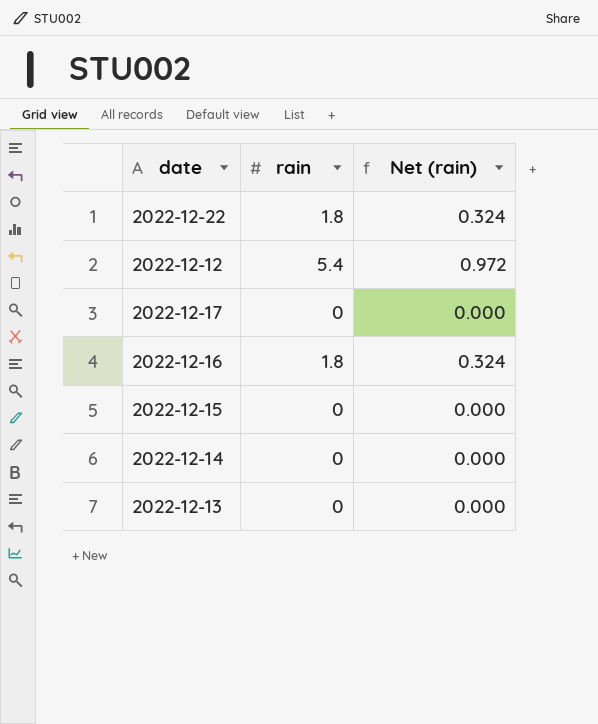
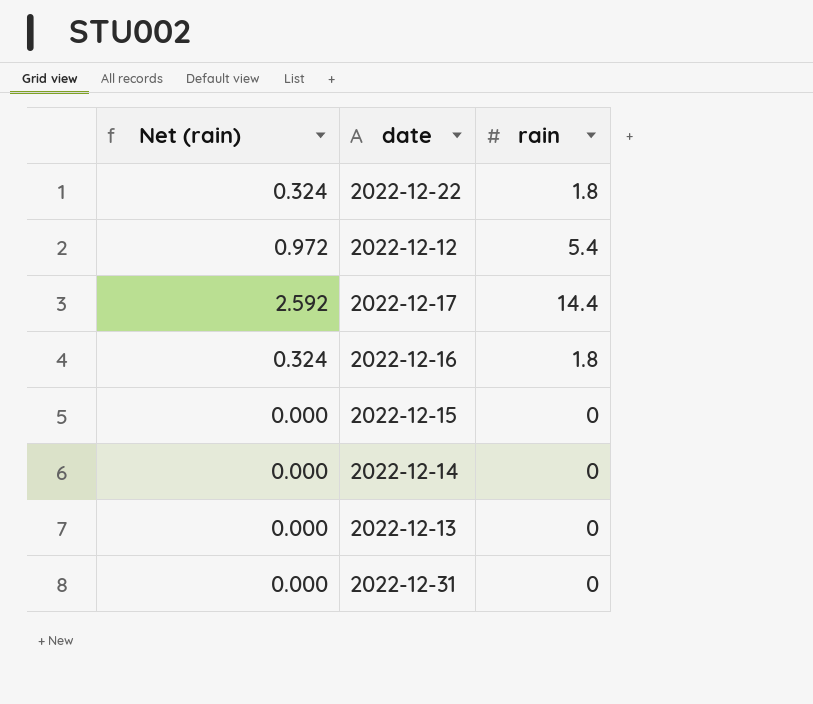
column Net (rain) | position: 3 -> 1
2022-12-17 | Net (rain): 0.000 -> 2.592
2022-12-17 | rain: 0 -> 14.4
row 2022-12-31: none -> 0.000 | 0

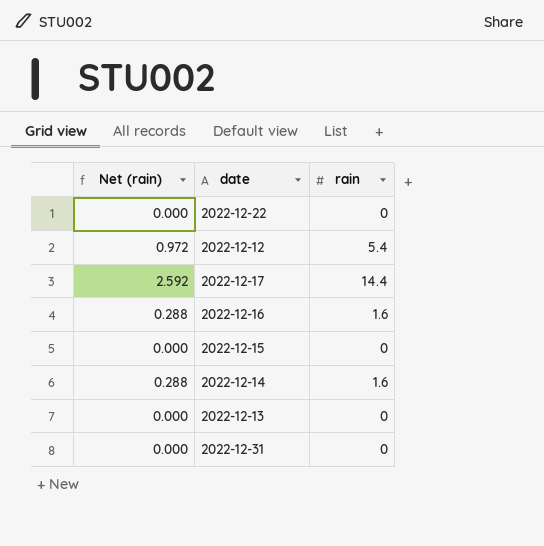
2022-12-22 | Net (rain): 0.324 -> 0.000
2022-12-22 | rain: 1.8 -> 0
2022-12-16 | Net (rain): 0.324 -> 0.288
2022-12-16 | rain: 1.8 -> 1.6
2022-12-14 | Net (rain): 0.000 -> 0.288
2022-12-14 | rain: 0 -> 1.6

